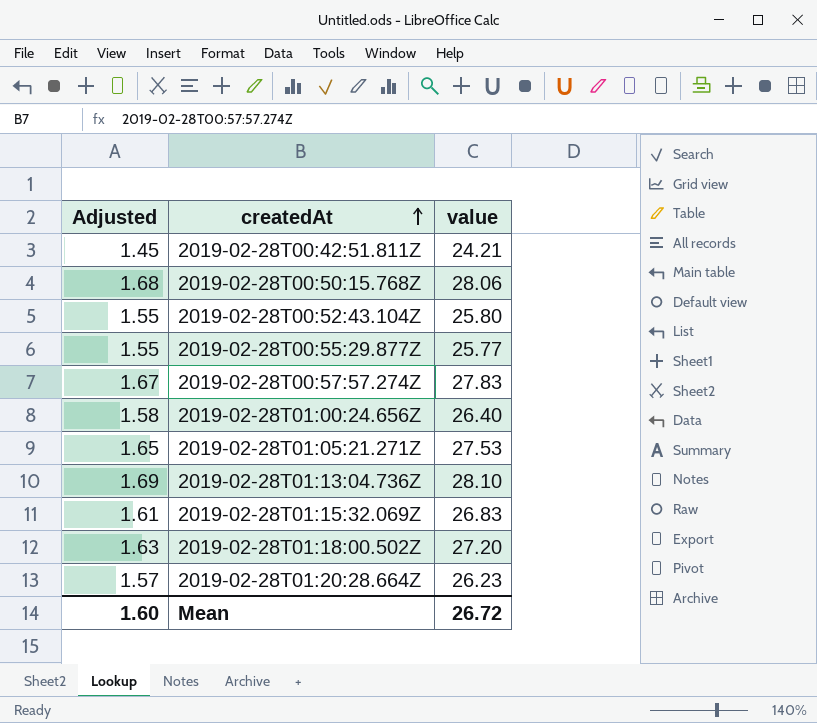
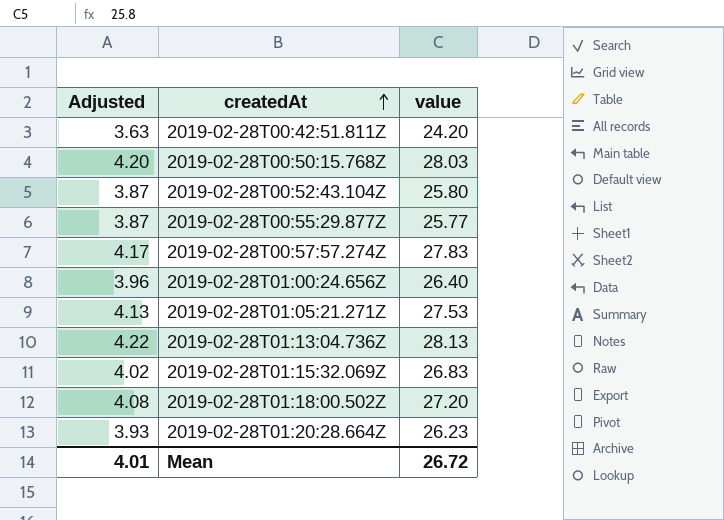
column Adjusted | formula: [value] * 0.06 -> [value] * 0.15
2019-02-28T00:42:51.811Z | value: 24.21 -> 24.20
2019-02-28T00:50:15.768Z | value: 28.06 -> 28.03
2019-02-28T01:13:04.736Z | value: 28.10 -> 28.13
Mean | Adjusted: 1.60 -> 4.01

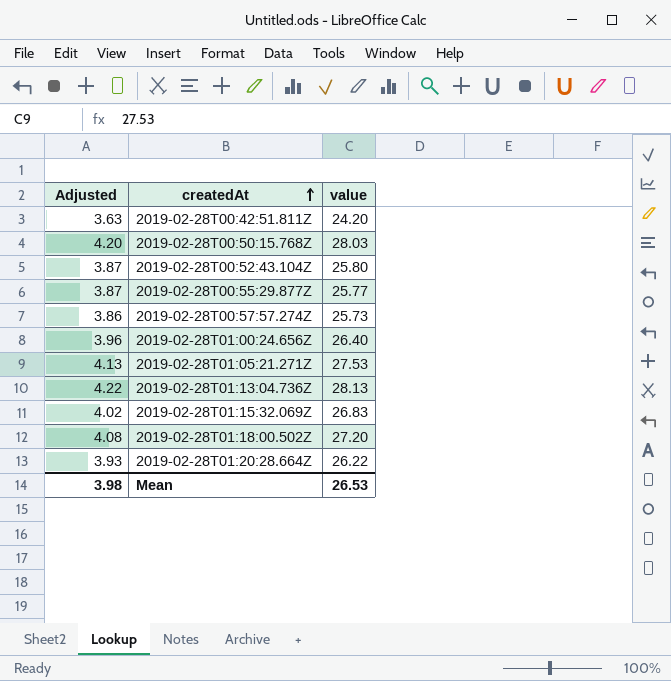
2019-02-28T00:57:57.274Z | Adjusted: 4.17 -> 3.86
2019-02-28T00:57:57.274Z | value: 27.83 -> 25.73
2019-02-28T01:20:28.664Z | value: 26.23 -> 26.22
Mean | Adjusted: 4.01 -> 3.98
Mean | value: 26.72 -> 26.53

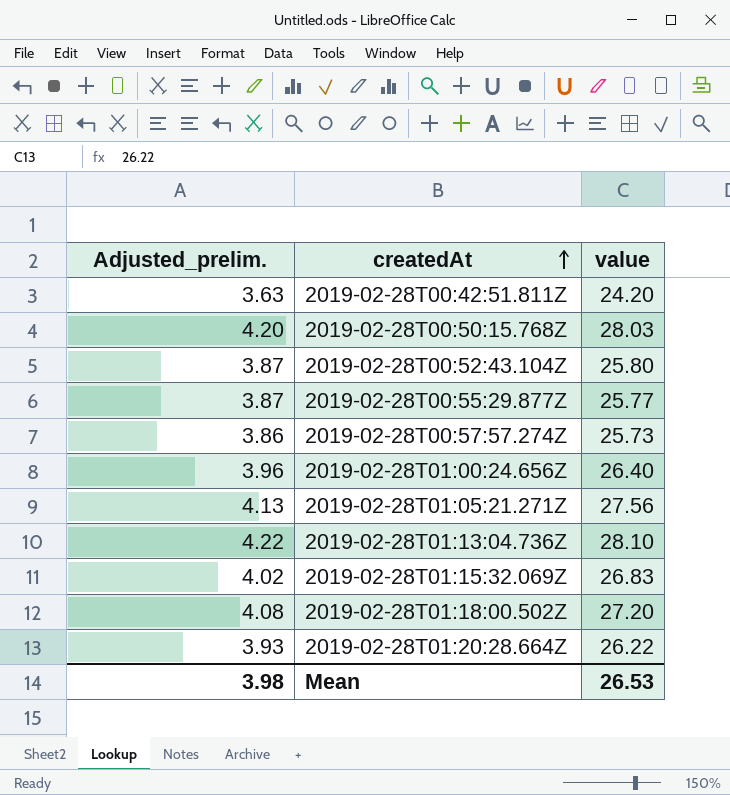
column name: Adjusted -> Adjusted_prelim.
2019-02-28T01:05:21.271Z | value: 27.53 -> 27.56
2019-02-28T01:13:04.736Z | value: 28.13 -> 28.10

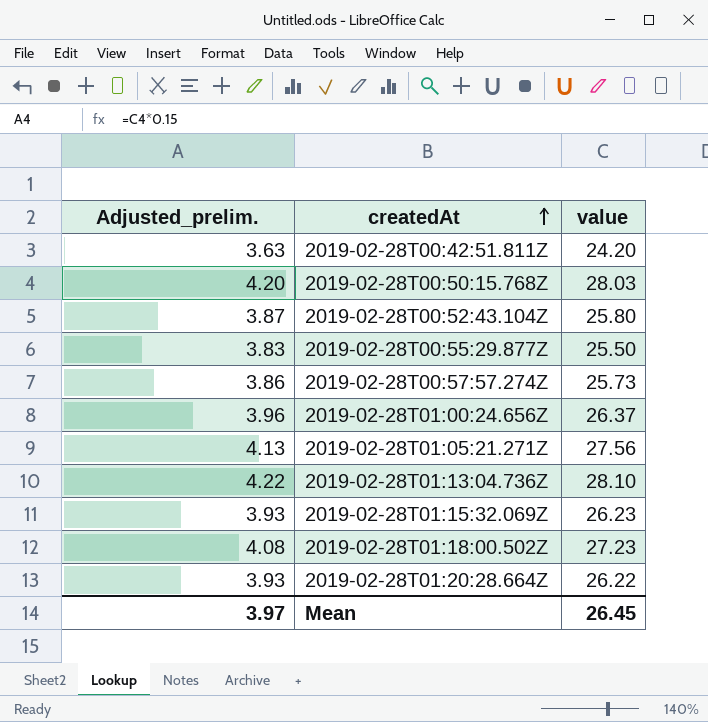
2019-02-28T00:55:29.877Z | Adjusted_prelim.: 3.87 -> 3.83
2019-02-28T00:55:29.877Z | value: 25.77 -> 25.50
2019-02-28T01:00:24.656Z | value: 26.40 -> 26.37
2019-02-28T01:15:32.069Z | Adjusted_prelim.: 4.02 -> 3.93
2019-02-28T01:15:32.069Z | value: 26.83 -> 26.23
2019-02-28T01:18:00.502Z | value: 27.20 -> 27.23
Mean | Adjusted_prelim.: 3.98 -> 3.97
Mean | value: 26.53 -> 26.45

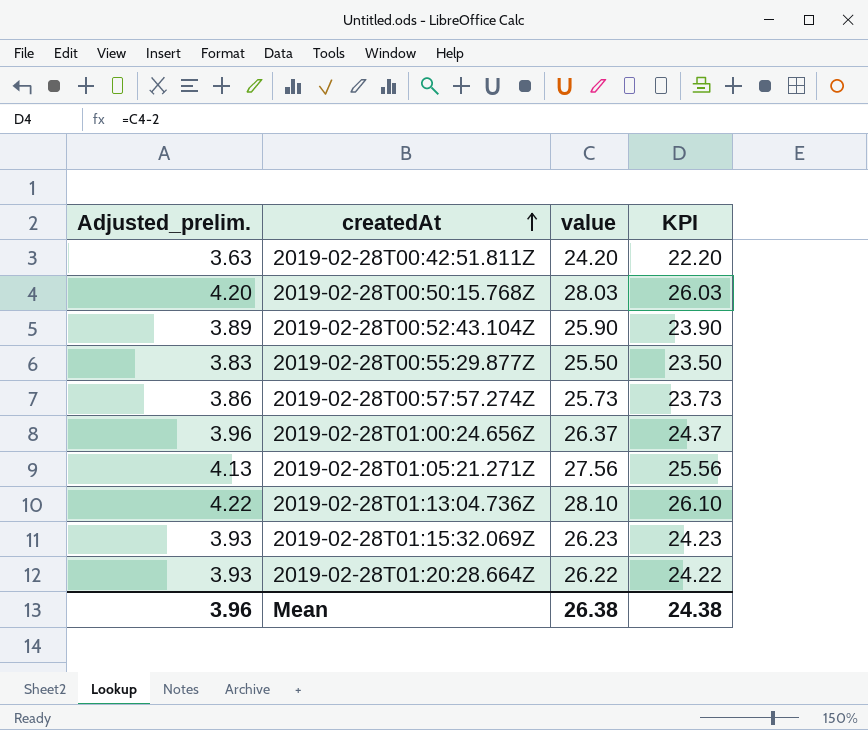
column KPI | formula: none -> [value] - 2
row 2019-02-28T01:18:00.502Z: 4.08 | 27.23 -> none
2019-02-28T00:52:43.104Z | Adjusted_prelim.: 3.87 -> 3.89
2019-02-28T00:52:43.104Z | value: 25.80 -> 25.90
Mean | Adjusted_prelim.: 3.97 -> 3.96
Mean | value: 26.45 -> 26.38

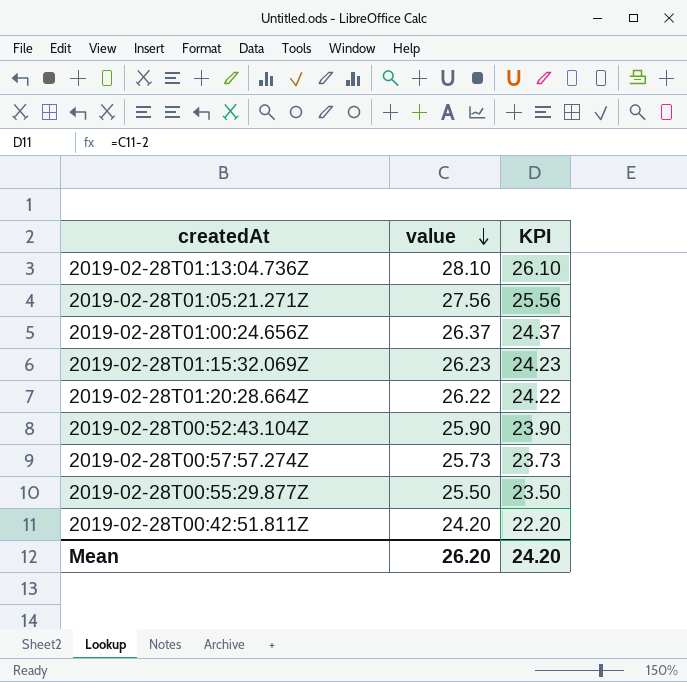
row order: createdAt ascending -> value descending
column Adjusted_prelim. | formula: [value] * 0.15 -> none
row 2019-02-28T00:50:15.768Z: 4.20 | 28.03 | 26.03 -> none
Mean | value: 26.38 -> 26.20
Mean | KPI: 24.38 -> 24.20

